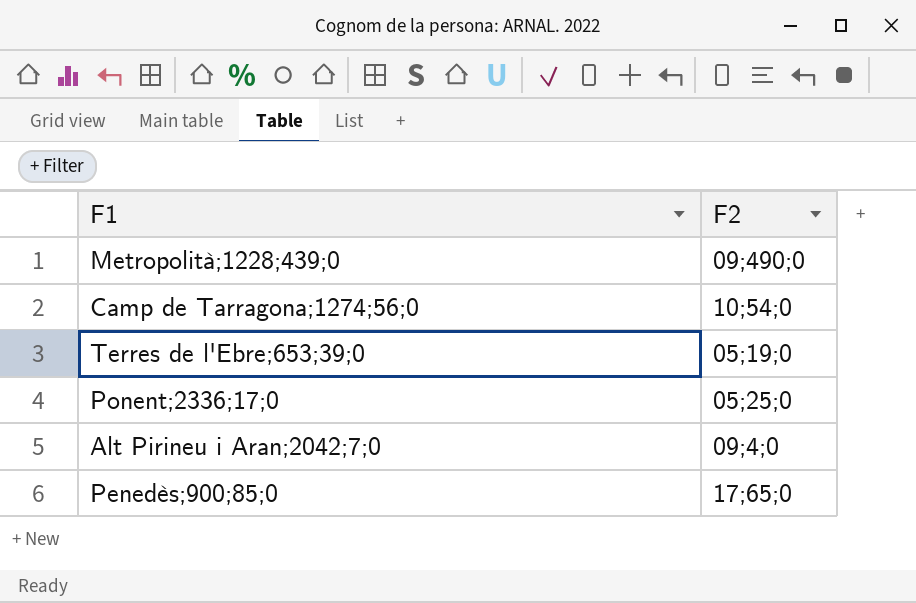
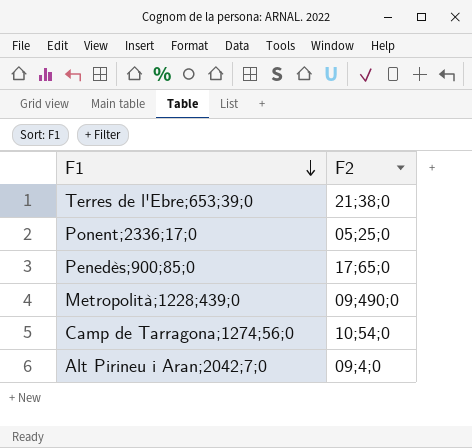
row order: none -> F1 descending
Terres de l'Ebre;653;39;0 | F2: 05;19;0 -> 21;38;0

